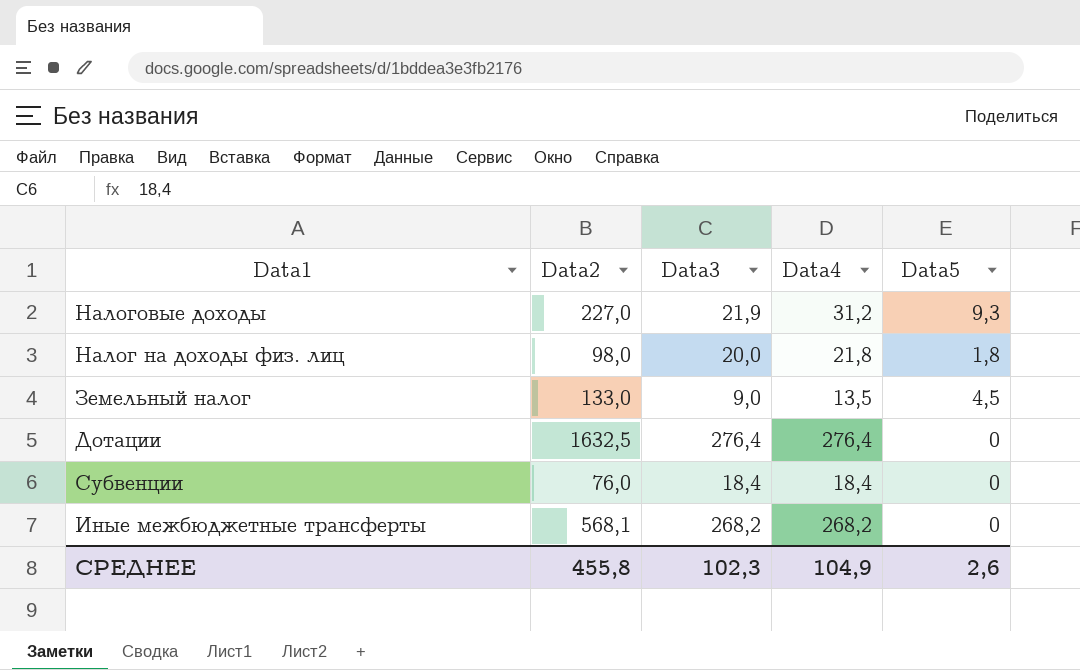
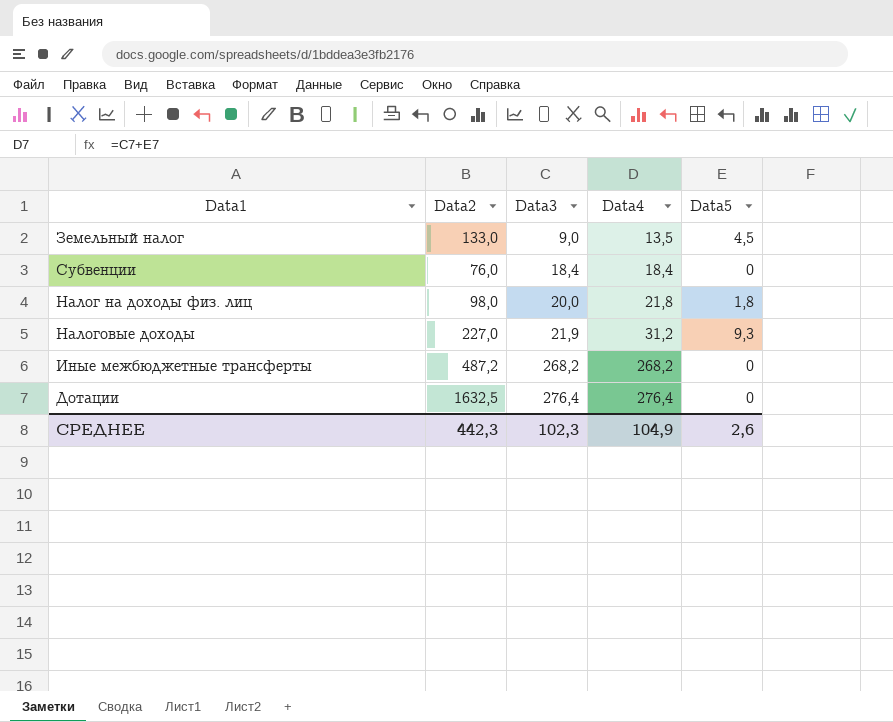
row order: none -> Data3 ascending
Иные межбюджетные трансферты | Data2: 568,1 -> 487,2
СРЕДНЕЕ | Data2: 455,8 -> 442,3

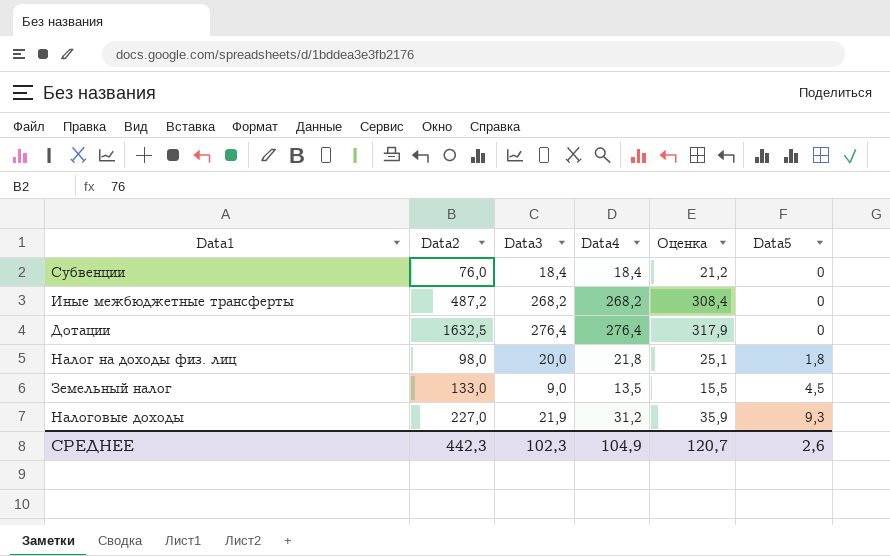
row order: Data3 ascending -> Data5 ascending
column Оценка | formula: none -> [Data4] * 1,15

